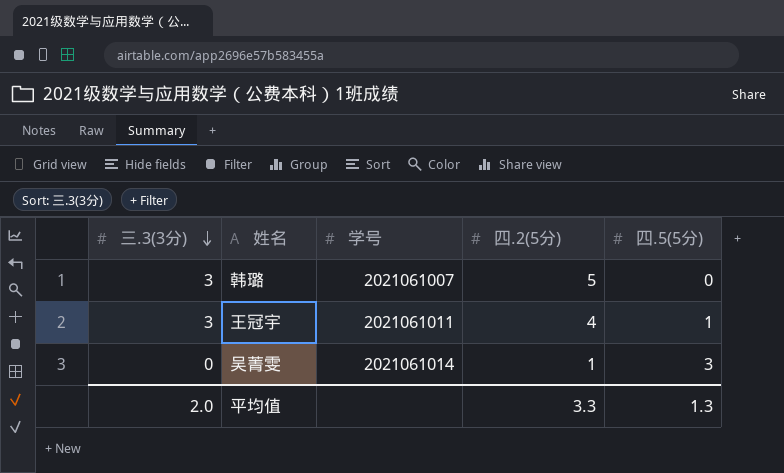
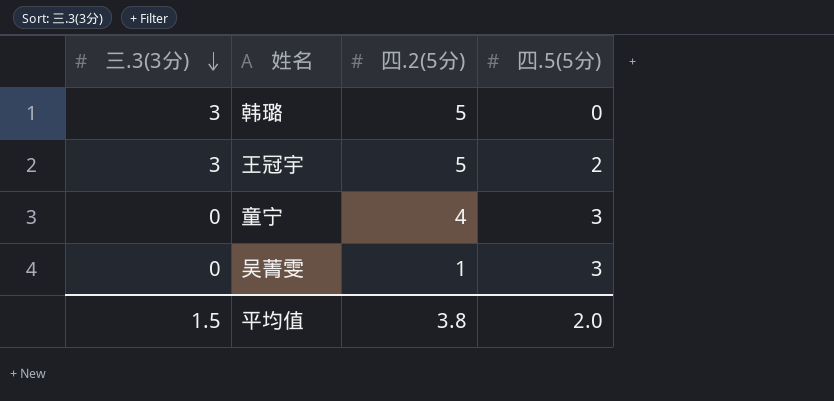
column 学号 | position: 3 -> none
王冠宇 | 四.2(5分): 4 -> 5
王冠宇 | 四.5(5分): 1 -> 2
row 童宁: none -> 0 | 4 | 3
平均值 | 三.3(3分): 2.0 -> 1.5
平均值 | 四.2(5分): 3.3 -> 3.8
平均值 | 四.5(5分): 1.3 -> 2.0

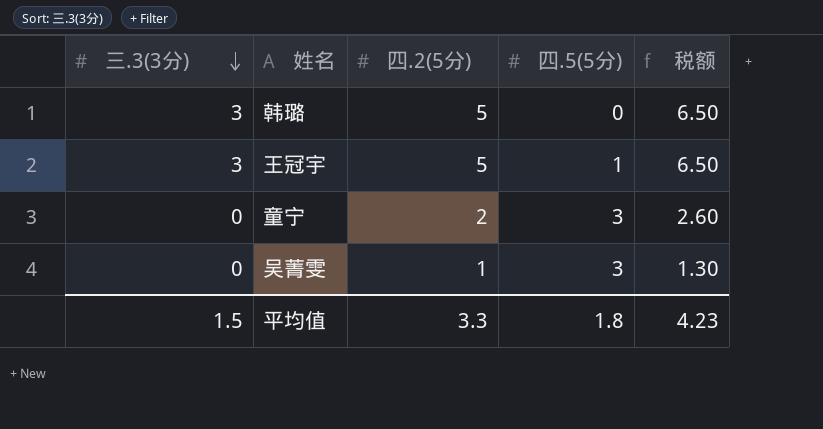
column 税额 | formula: none -> [四.2(5分)] * 1.3
王冠宇 | 四.5(5分): 2 -> 1
童宁 | 四.2(5分): 4 -> 2
平均值 | 四.2(5分): 3.8 -> 3.3
平均值 | 四.5(5分): 2.0 -> 1.8

